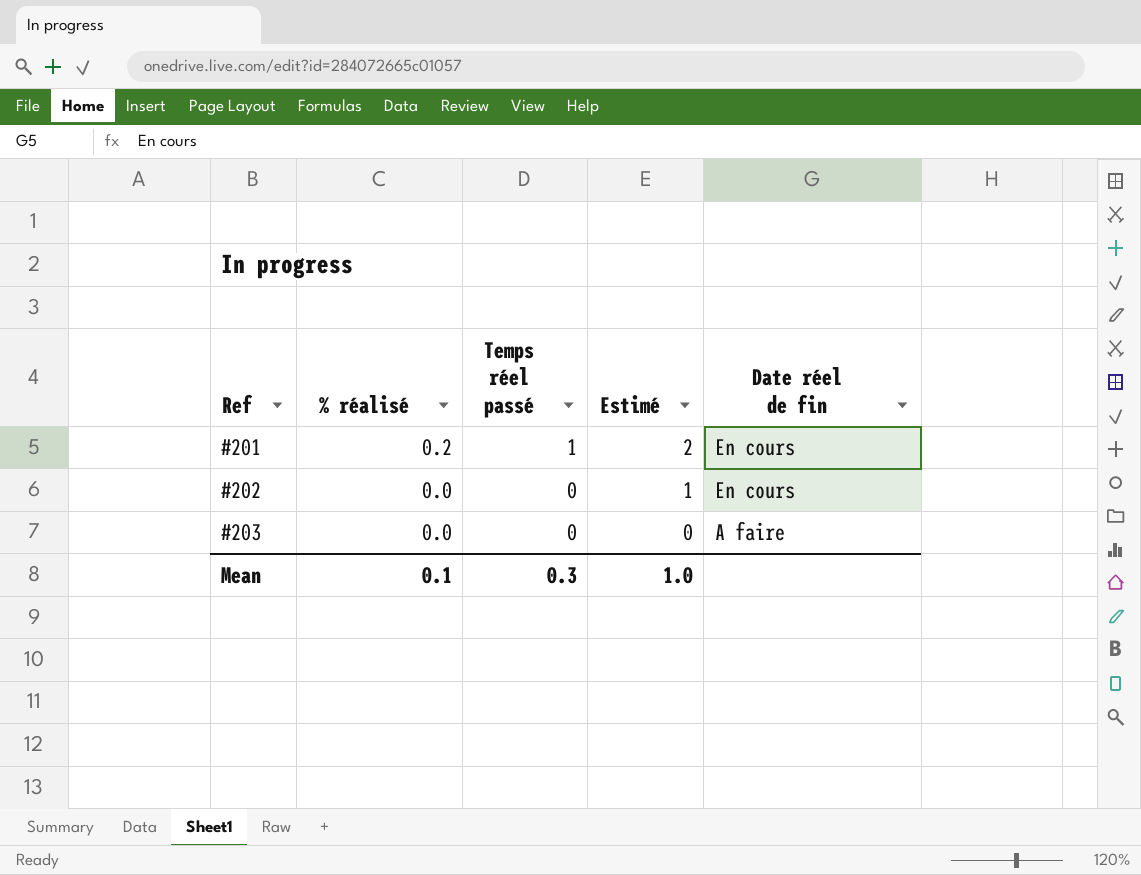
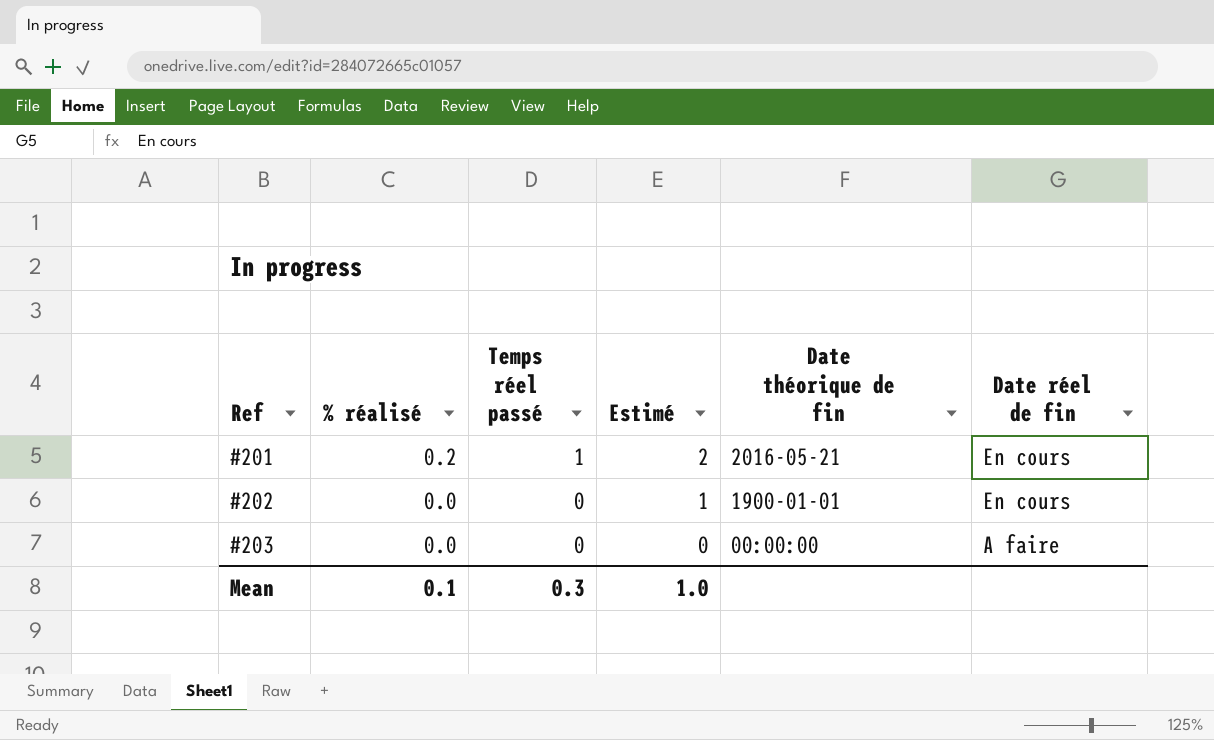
column Date théorique de fin | position: none -> 5

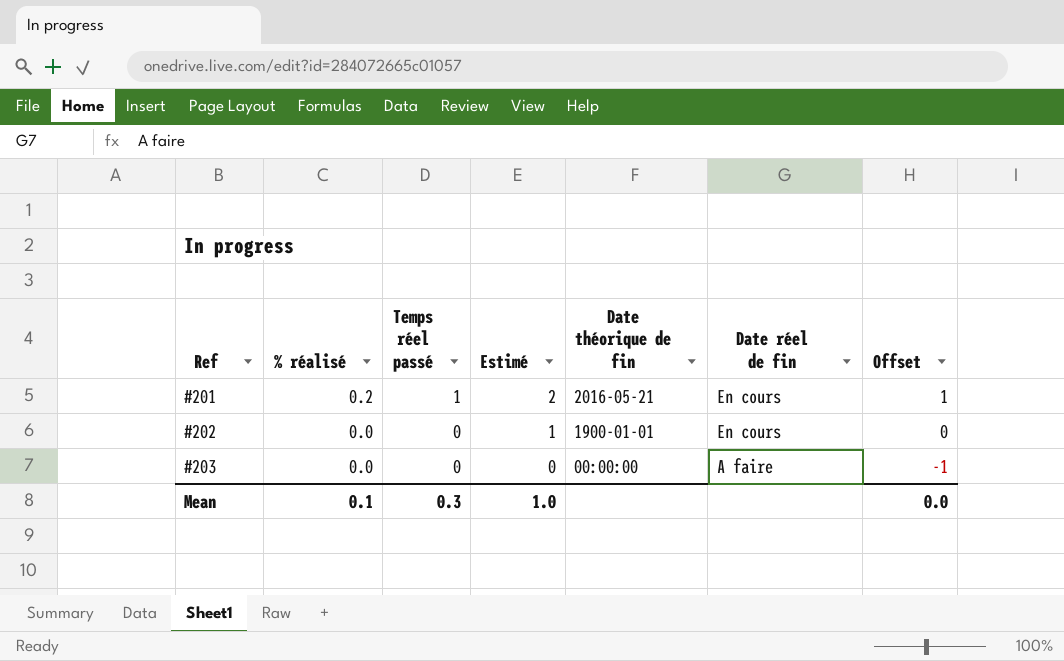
column Offset | formula: none -> [Estimé] - 1

